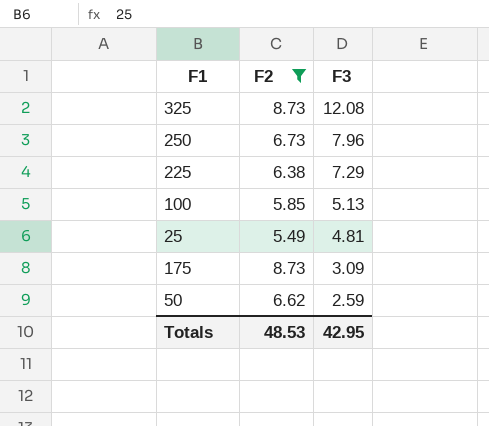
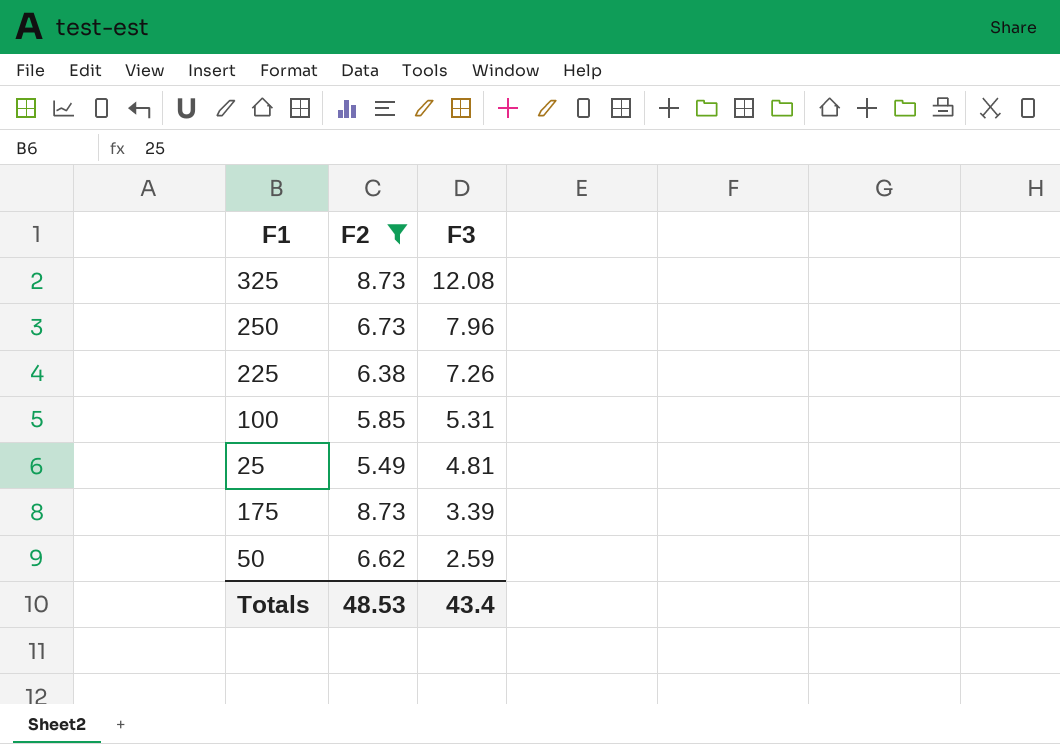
225 | F3: 7.29 -> 7.26
100 | F3: 5.13 -> 5.31
175 | F3: 3.09 -> 3.39
Totals | F3: 42.95 -> 43.4

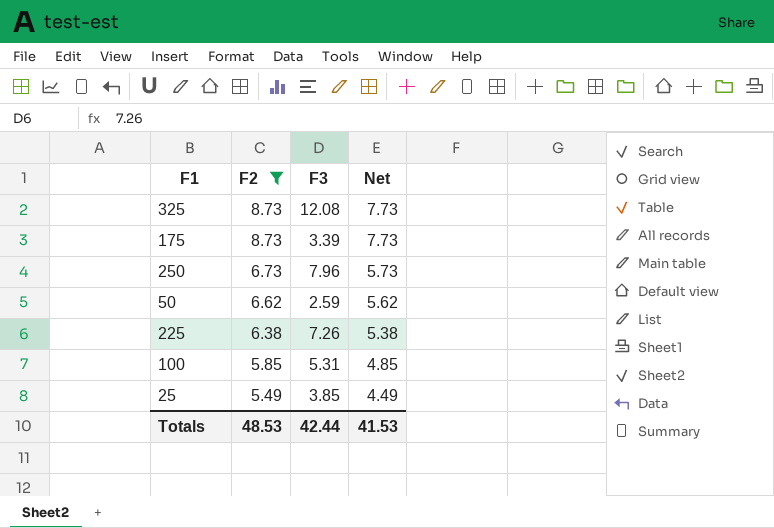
row order: F3 descending -> F2 descending
column Net | formula: none -> [F2] - 1
25 | F3: 4.81 -> 3.85
Totals | F3: 43.4 -> 42.44

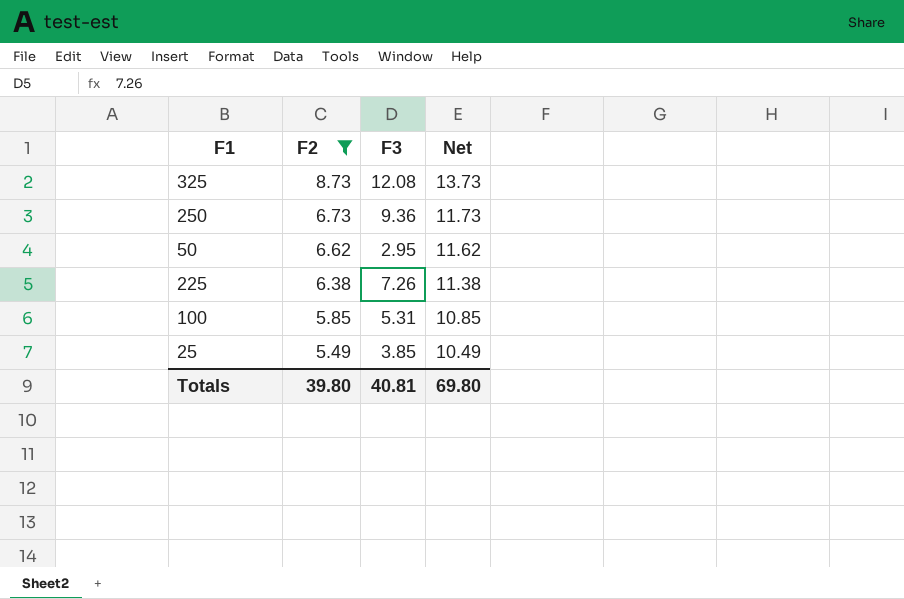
column Net | formula: [F2] - 1 -> [F2] + 5
row 175: 8.73 | 3.39 | 7.73 -> none
250 | F3: 7.96 -> 9.36
50 | F3: 2.59 -> 2.95
Totals | F2: 48.53 -> 39.80
Totals | F3: 42.44 -> 40.81
Totals | Net: 41.53 -> 69.80

